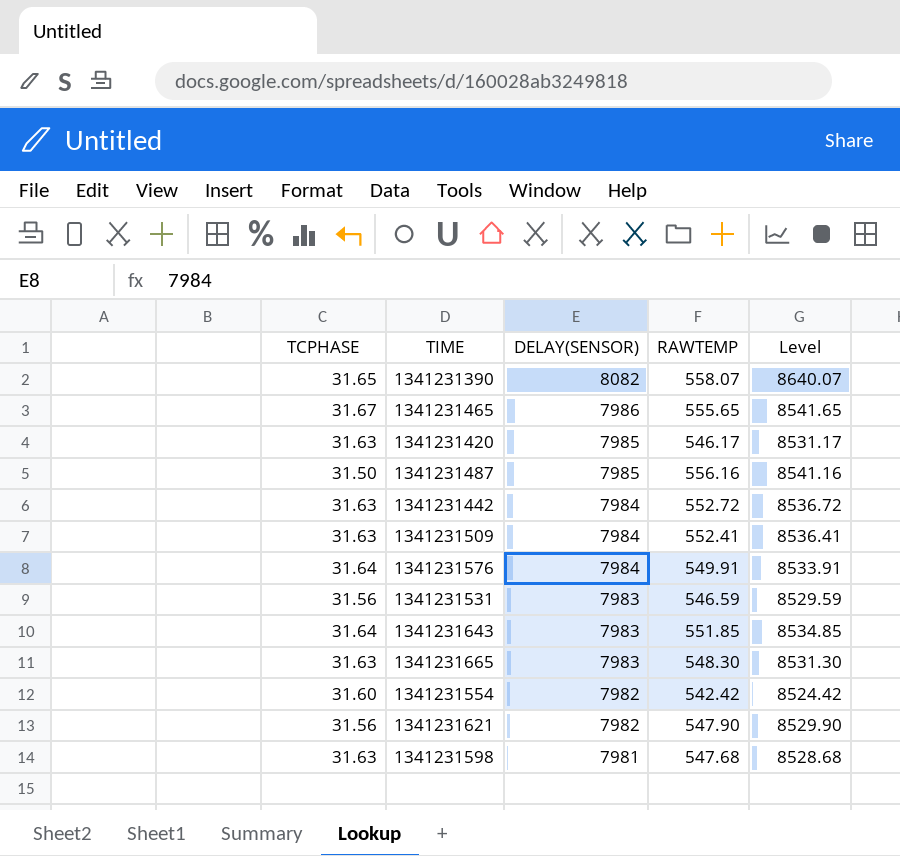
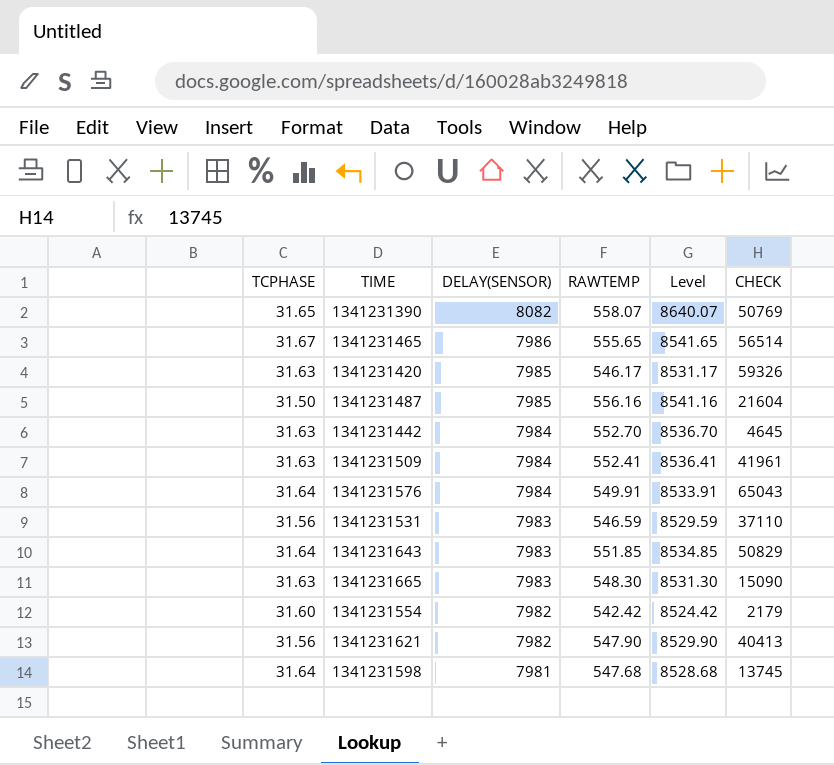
column CHECK | position: none -> 6
1341231442 | RAWTEMP: 552.72 -> 552.70
1341231442 | Level: 8536.72 -> 8536.70
1341231598 | TCPHASE: 31.63 -> 31.64

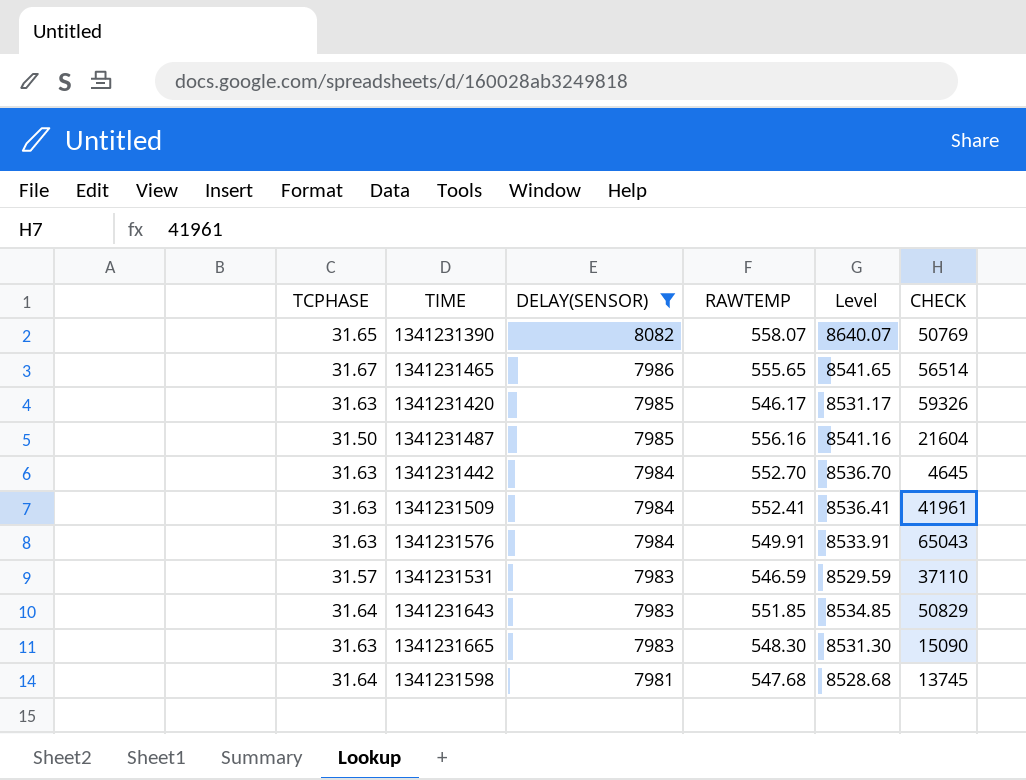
filter: none -> DELAY(SENSOR) != 7982
1341231576 | TCPHASE: 31.64 -> 31.63
1341231531 | TCPHASE: 31.56 -> 31.57

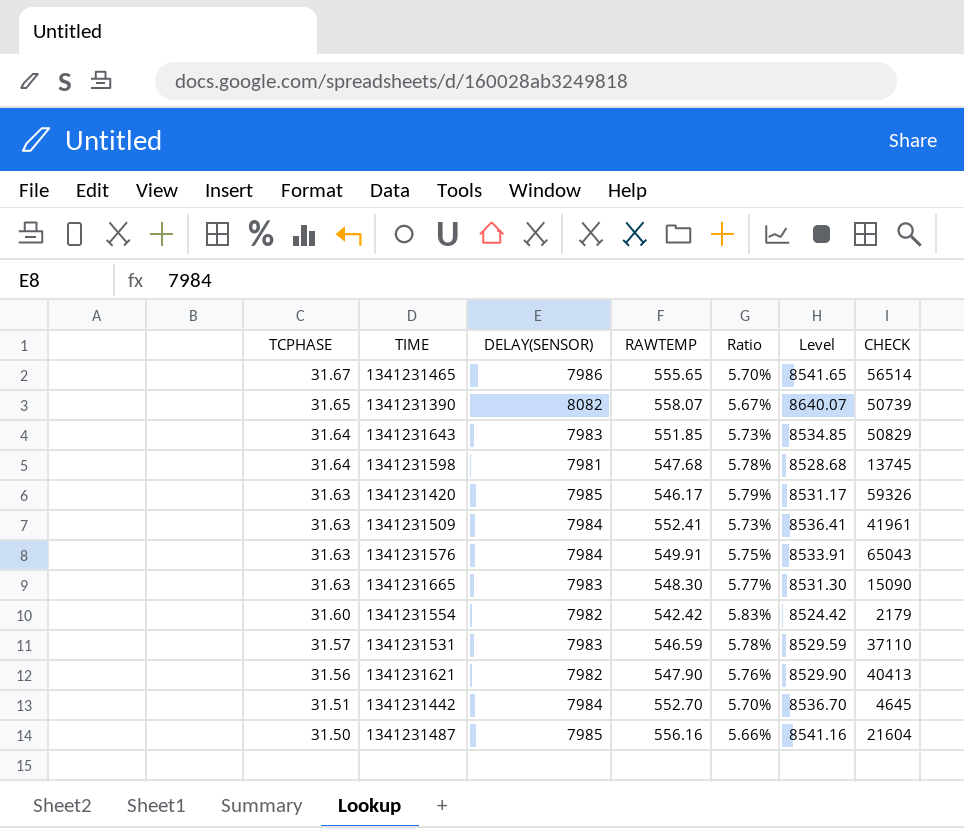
filter: DELAY(SENSOR) != 7982 -> none
row order: DELAY(SENSOR) descending -> TCPHASE descending
column Ratio | formula: none -> [TCPHASE] / [RAWTEMP]
1341231390 | CHECK: 50769 -> 50739
1341231442 | TCPHASE: 31.63 -> 31.51

